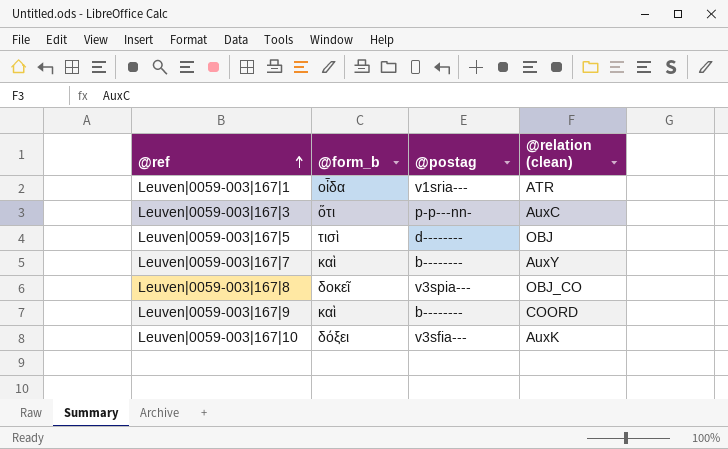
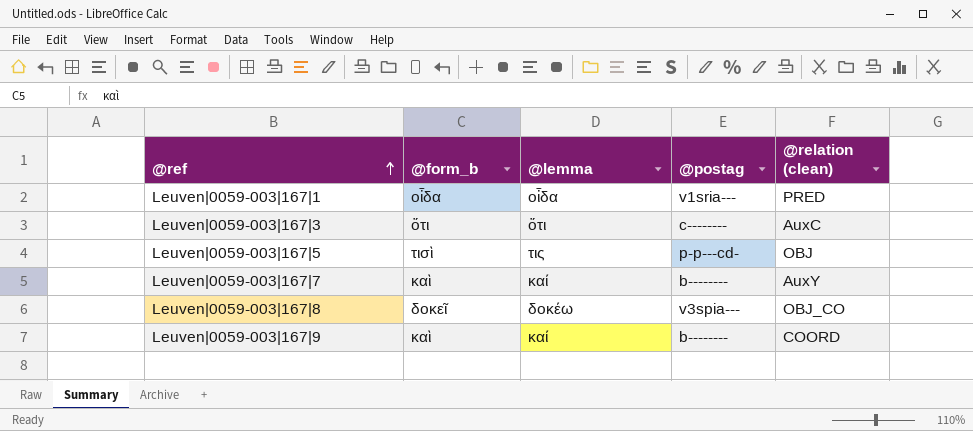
column @lemma | position: none -> 3
row Leuven|0059-003|167|10: δόξει | v3sfia--- | AuxK -> none
Leuven|0059-003|167|1 | @relation (clean): ATR -> PRED
Leuven|0059-003|167|3 | @postag: p-p---nn- -> c--------
Leuven|0059-003|167|5 | @postag: d-------- -> p-p---cd-

